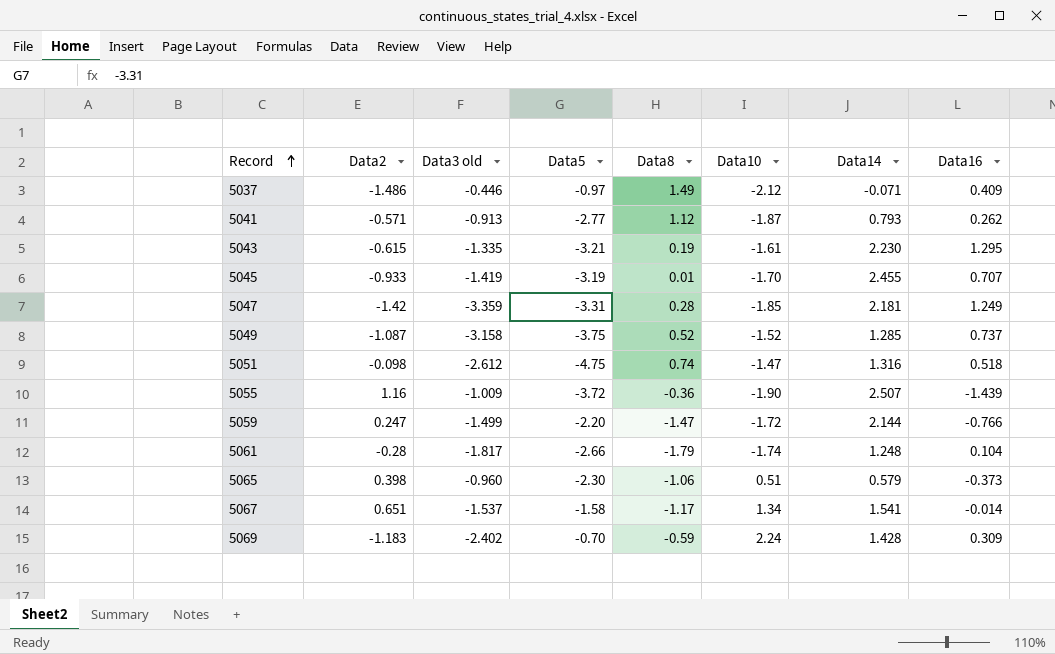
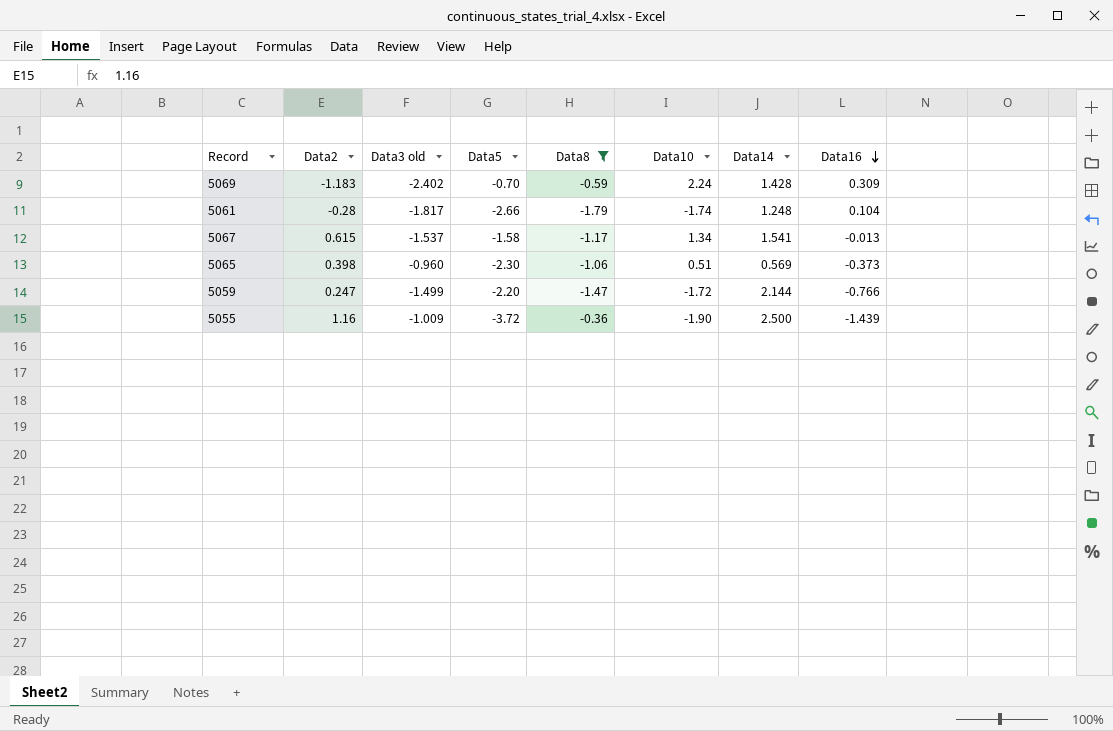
filter: none -> Data8 <= -0.36
row order: Record ascending -> Data16 descending
5067 | Data2: 0.651 -> 0.615
5067 | Data16: -0.014 -> -0.013
5065 | Data14: 0.579 -> 0.569
5055 | Data14: 2.507 -> 2.500

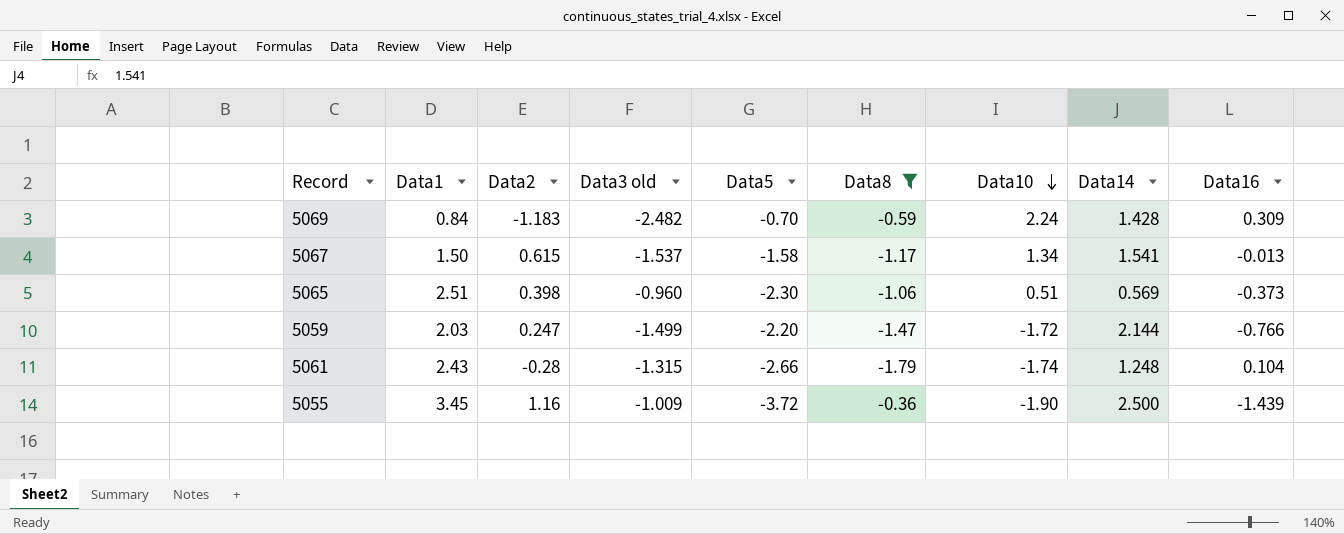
row order: Data16 descending -> Data10 descending
column Data1 | position: none -> 2
5069 | Data3 old: -2.402 -> -2.482
5061 | Data3 old: -1.817 -> -1.315

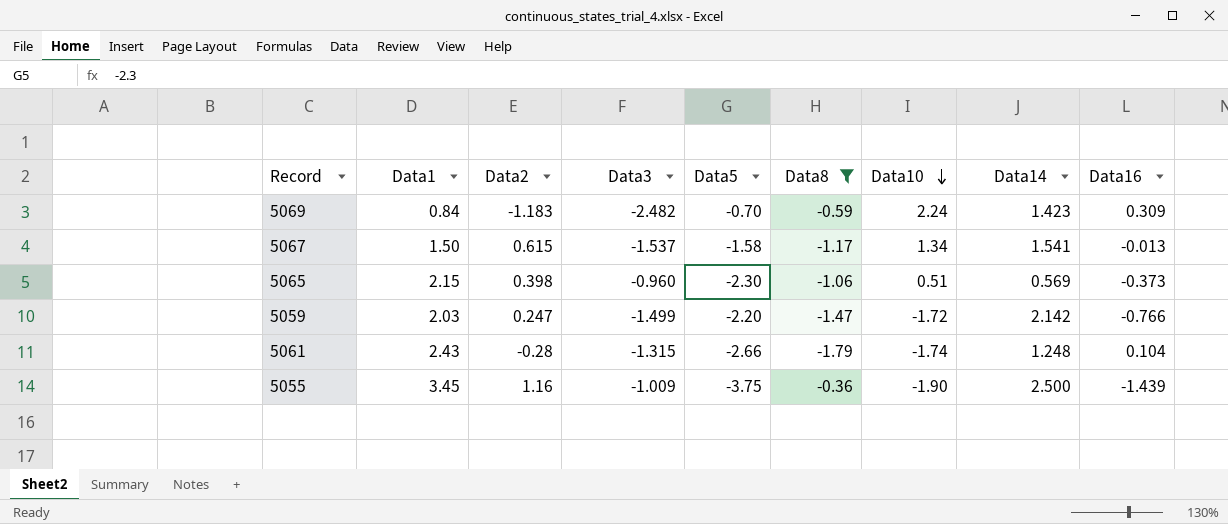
column name: Data3 old -> Data3
5069 | Data14: 1.428 -> 1.423
5065 | Data1: 2.51 -> 2.15
5059 | Data14: 2.144 -> 2.142
5055 | Data5: -3.72 -> -3.75

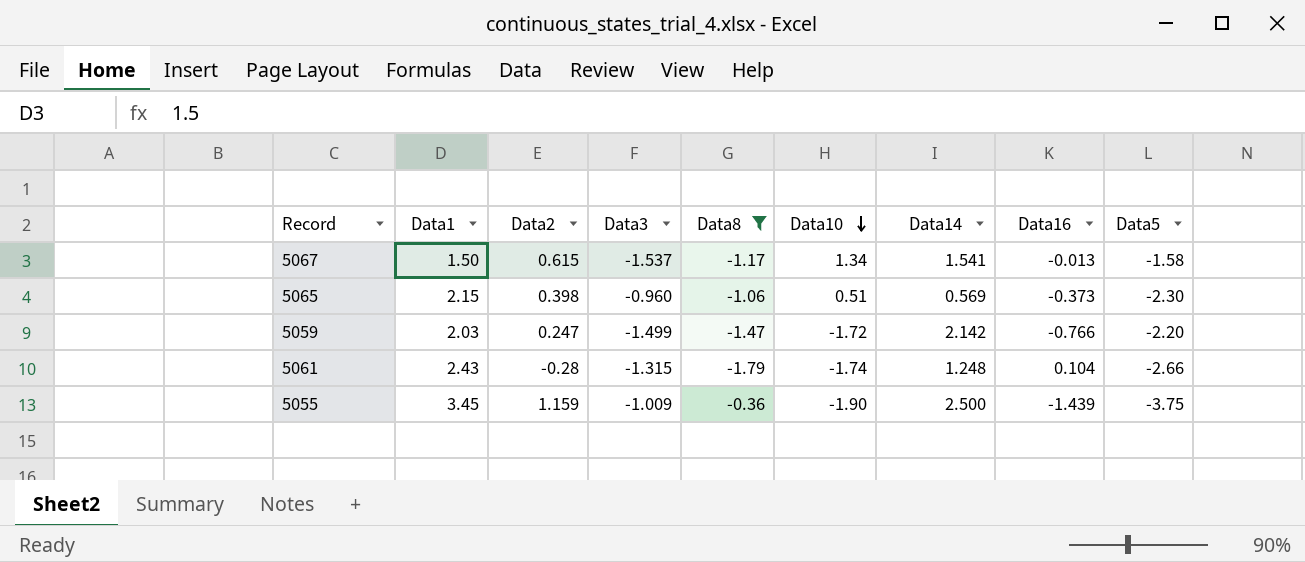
column Data5 | position: 5 -> 9
row 5069: 0.84 | -1.183 | -2.482 | -0.70 | -0.59 | 2.24 | 1.423 | 0.309 -> none
5055 | Data2: 1.16 -> 1.159

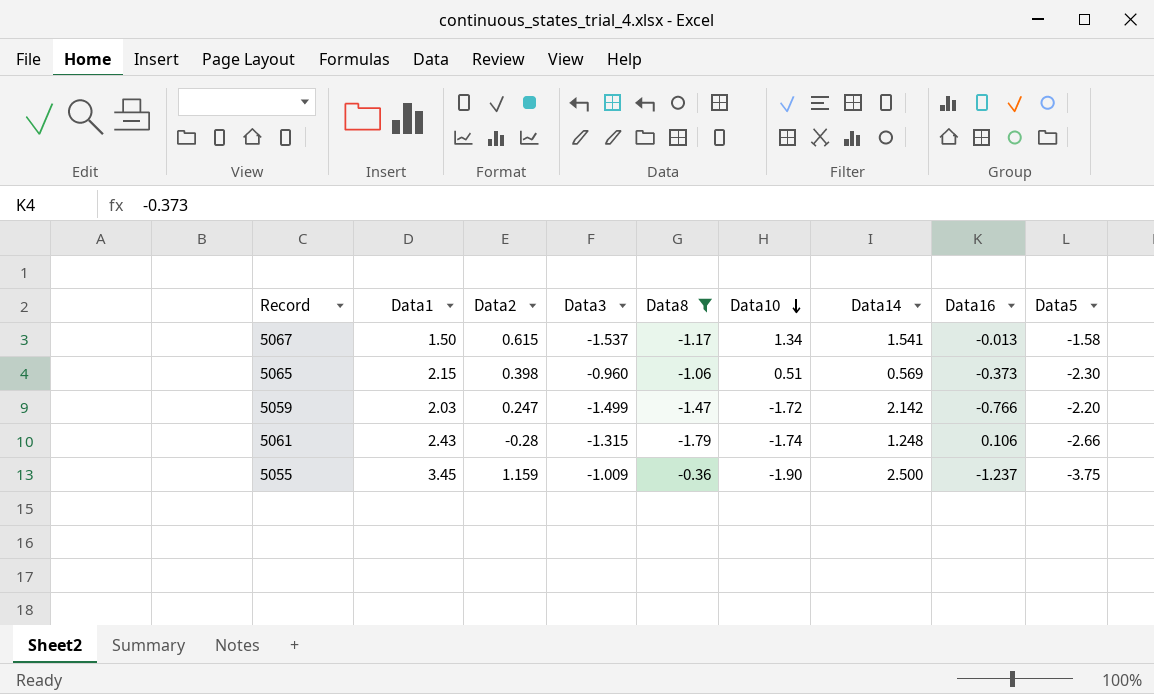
5061 | Data16: 0.104 -> 0.106
5055 | Data16: -1.439 -> -1.237

